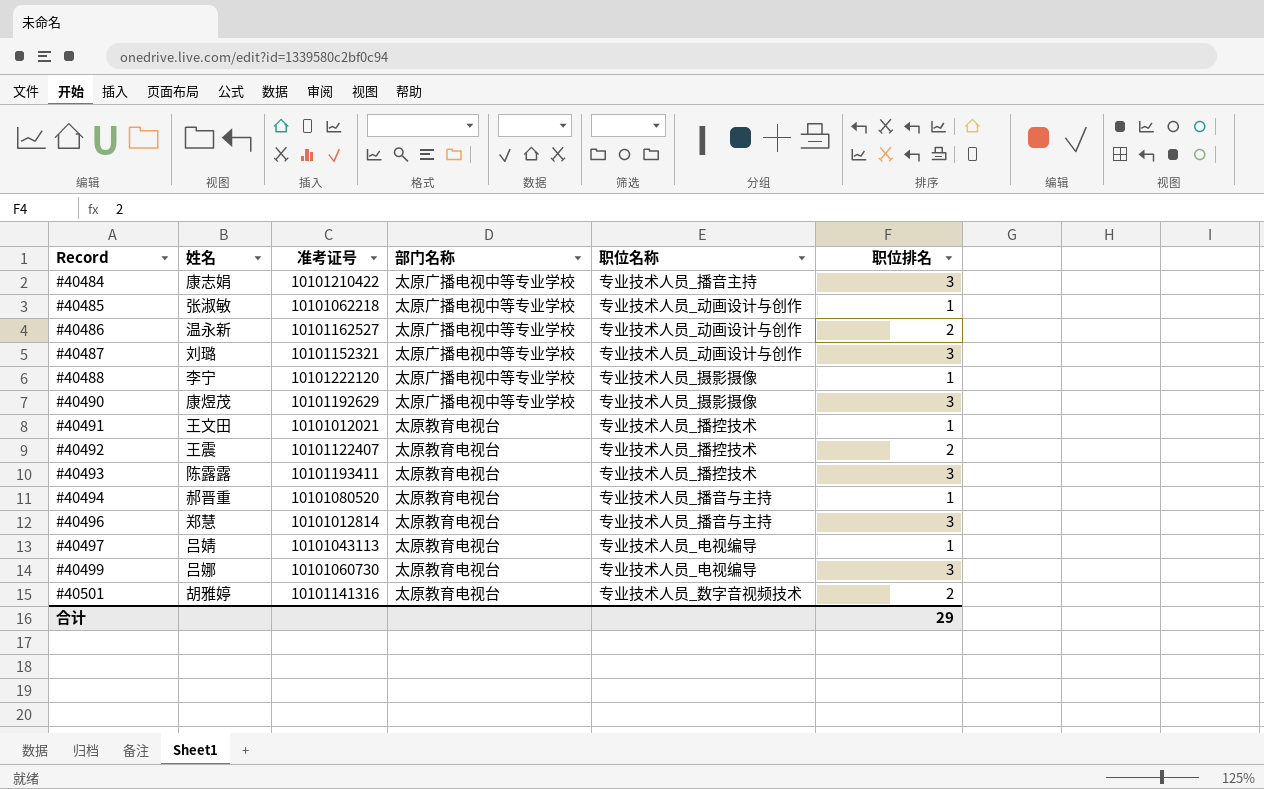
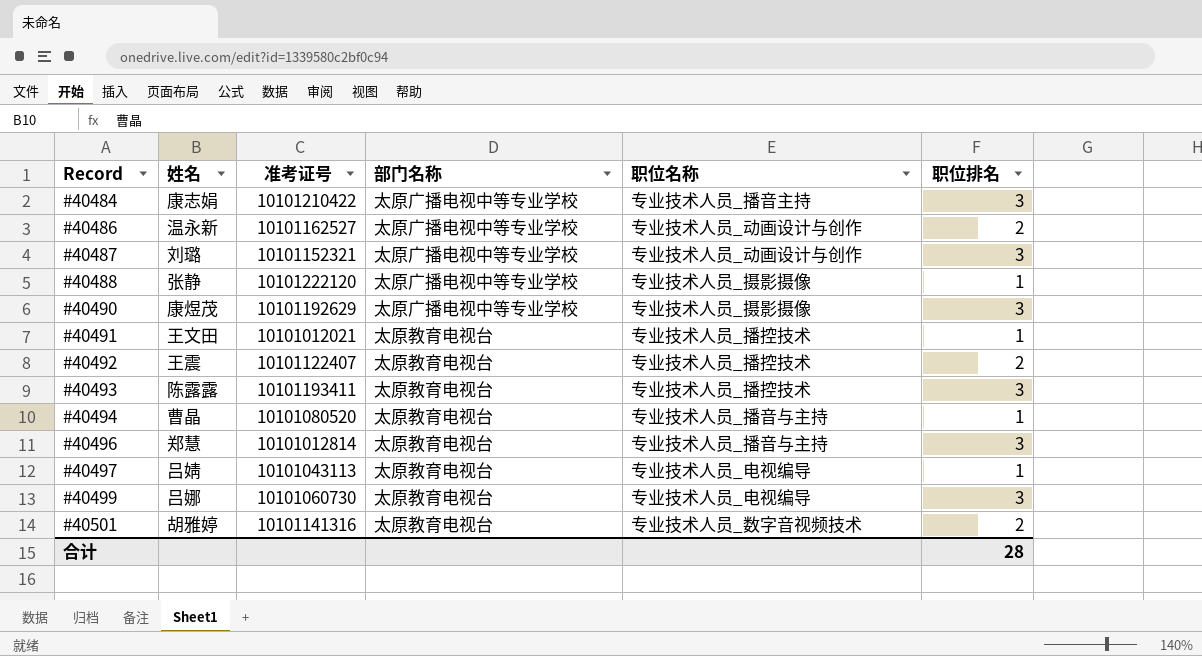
row #40485: 张淑敏 | 10101062218 | 太原广播电视中等专业学校 | 专业技术人员_动画设计与创作 | 1 -> none
#40488 | 姓名: 李宁 -> 张静
#40494 | 姓名: 郝晋重 -> 曹晶
合计 | 职位排名: 29 -> 28

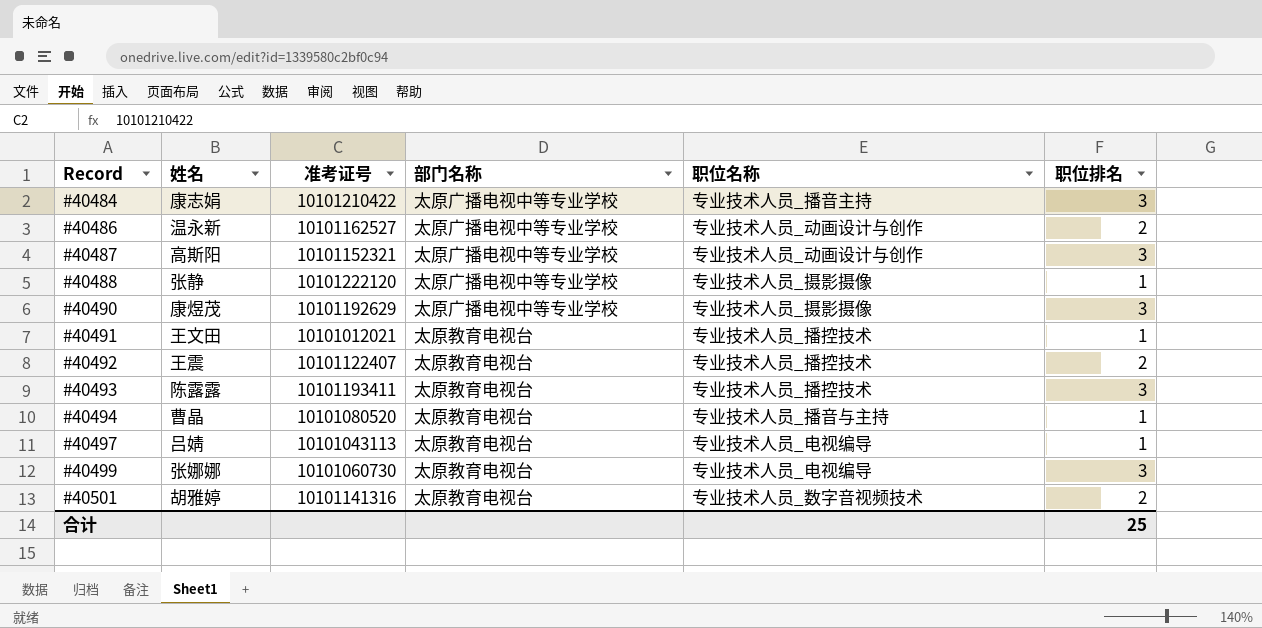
row #40496: 郑慧 | 10101012814 | 太原教育电视台 | 专业技术人员_播音与主持 | 3 -> none
#40487 | 姓名: 刘璐 -> 高斯阳
#40499 | 姓名: 吕娜 -> 张娜娜
合计 | 职位排名: 28 -> 25

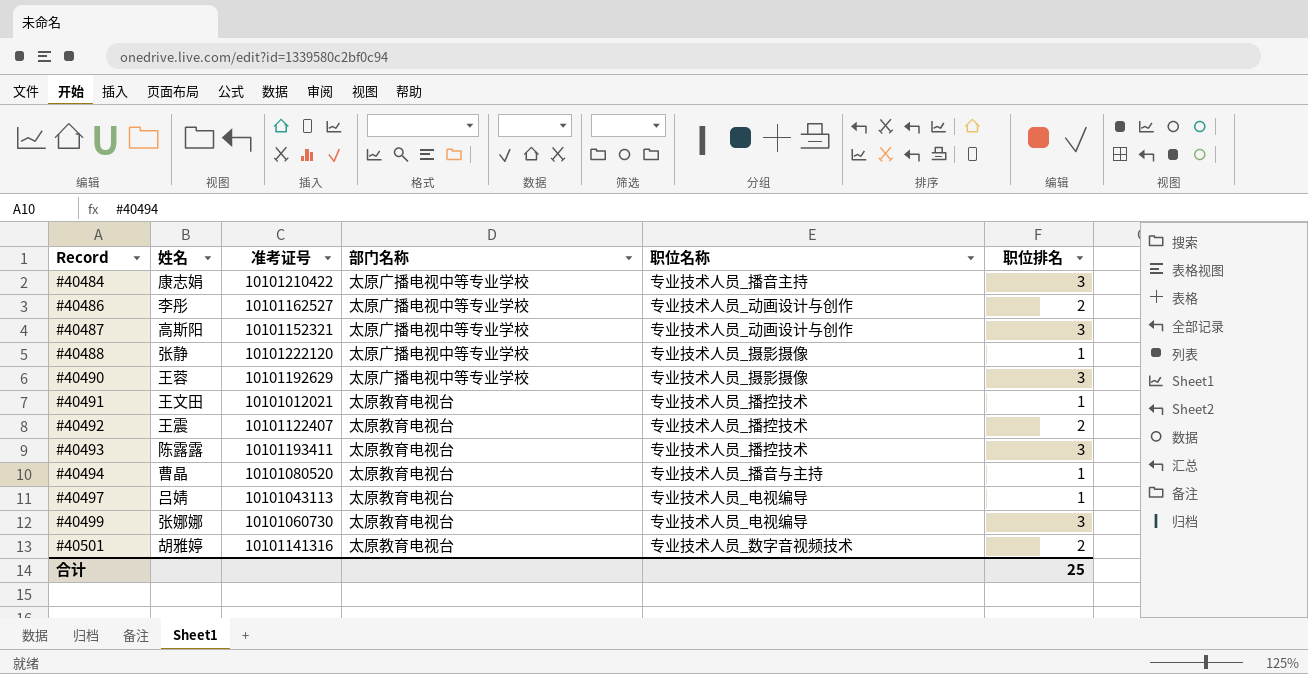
#40486 | 姓名: 温永新 -> 李彤
#40490 | 姓名: 康煜茂 -> 王蓉

